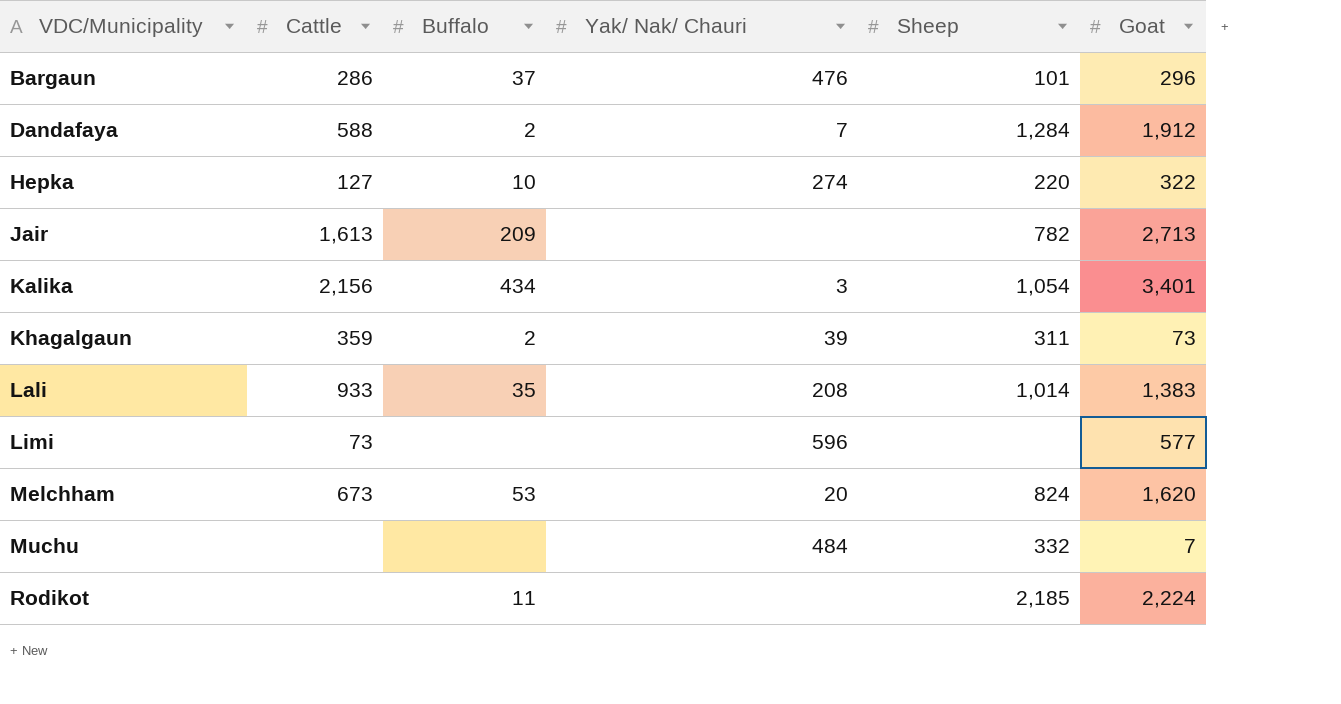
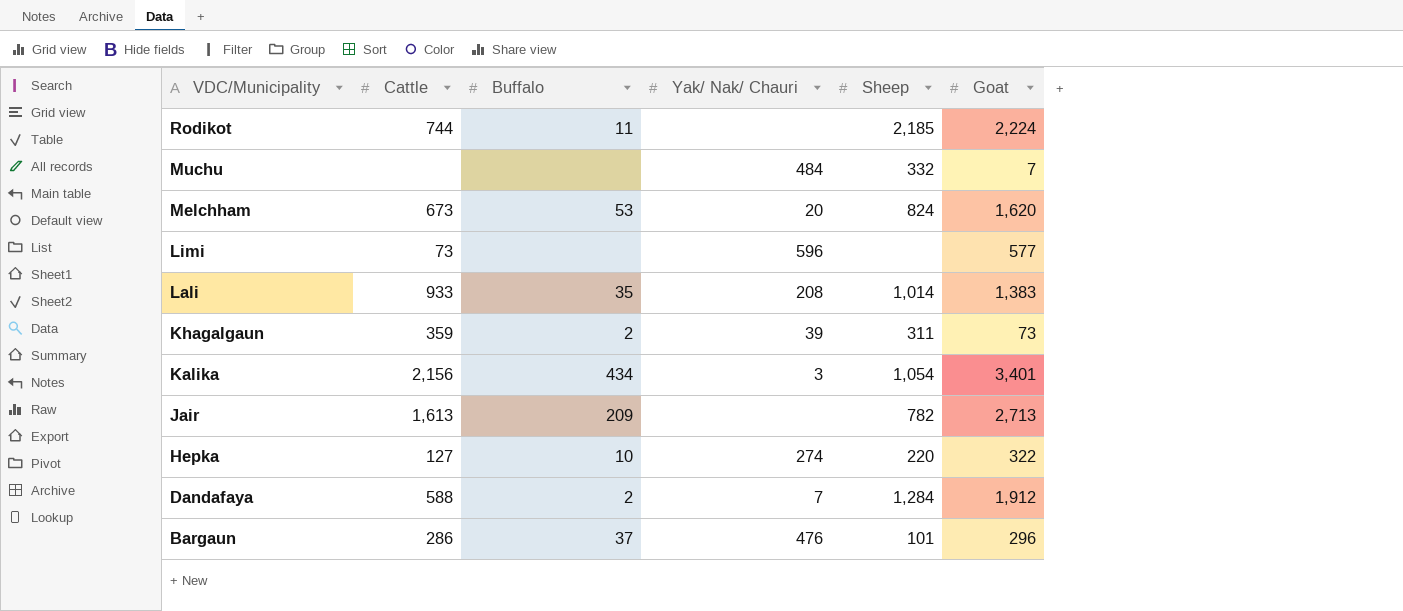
row order: VDC/Municipality ascending -> VDC/Municipality descending
Rodikot | Cattle: none -> 744

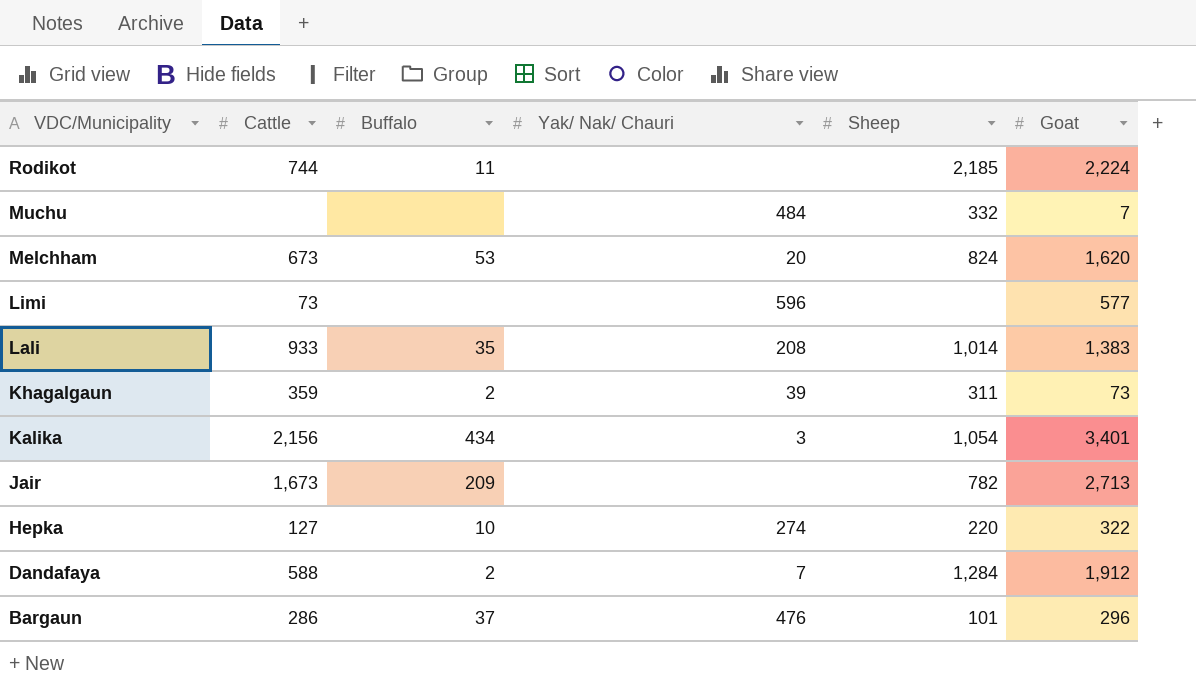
Jair | Cattle: 1,613 -> 1,673

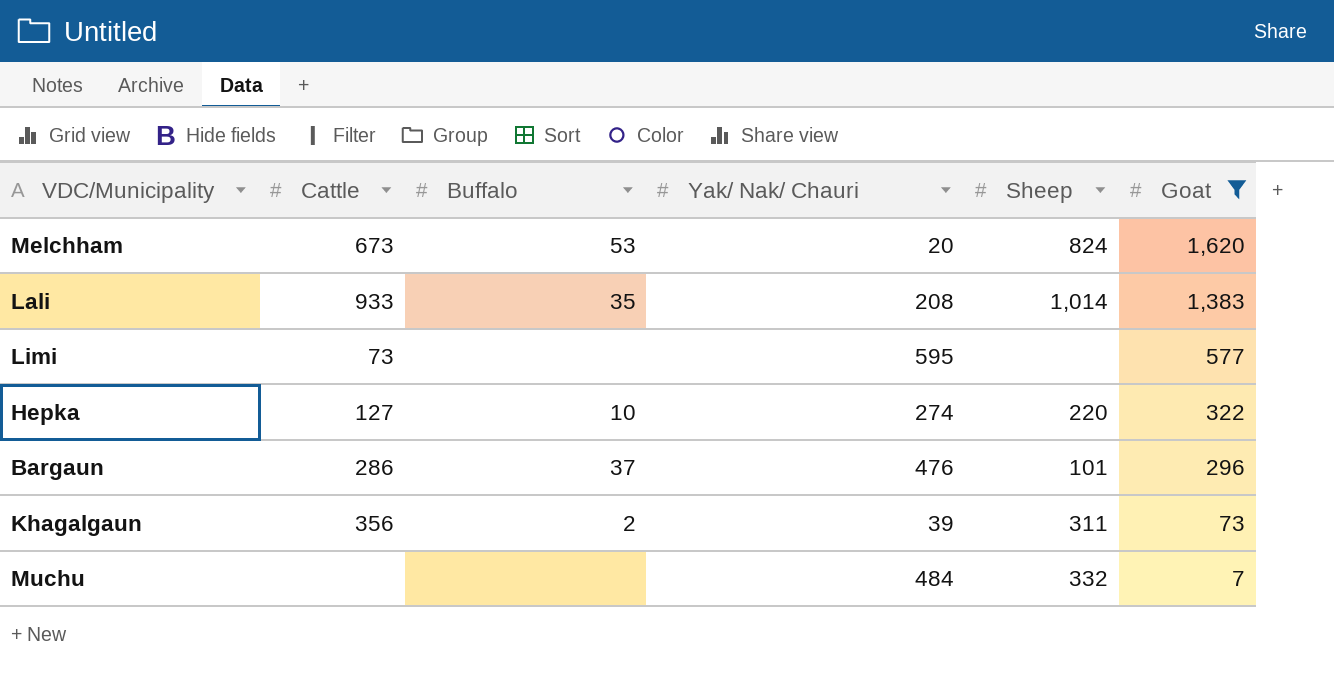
filter: none -> Goat <= 1,620
row order: VDC/Municipality descending -> Goat descending
Limi | Yak/ Nak/ Chauri: 596 -> 595
Khagalgaun | Cattle: 359 -> 356

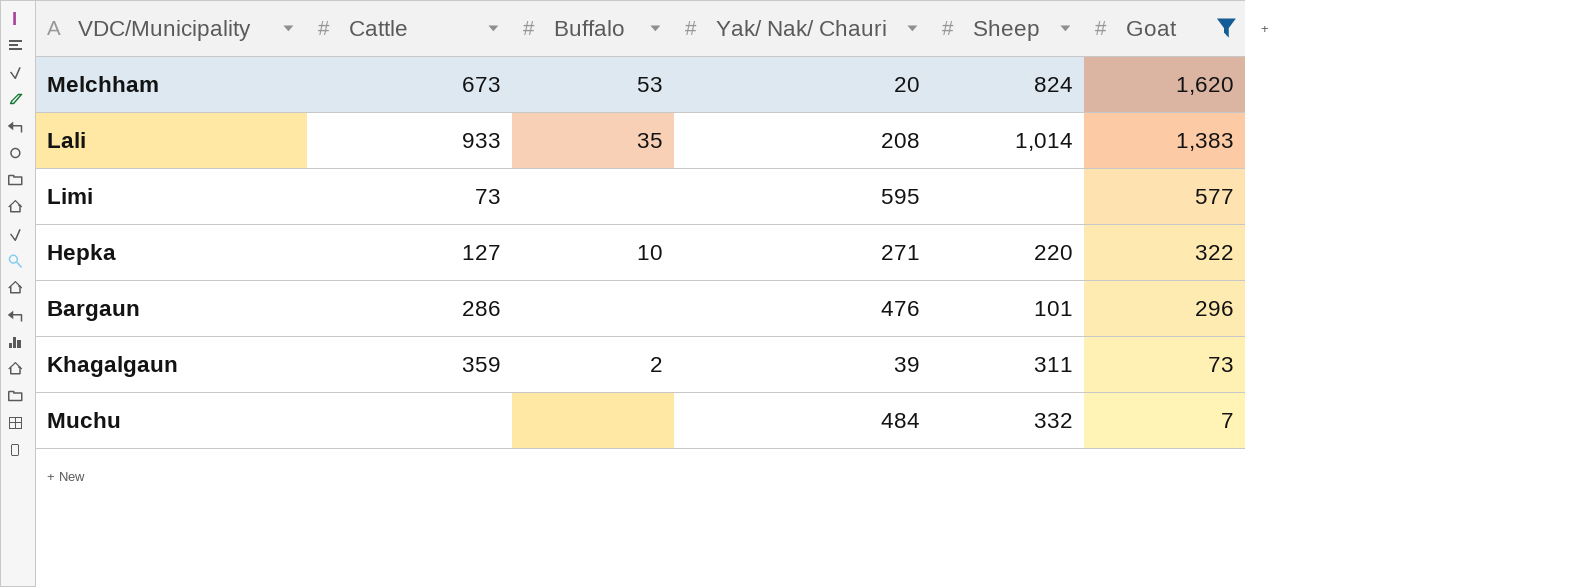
Hepka | Yak/ Nak/ Chauri: 274 -> 271
Bargaun | Buffalo: 37 -> none
Khagalgaun | Cattle: 356 -> 359

